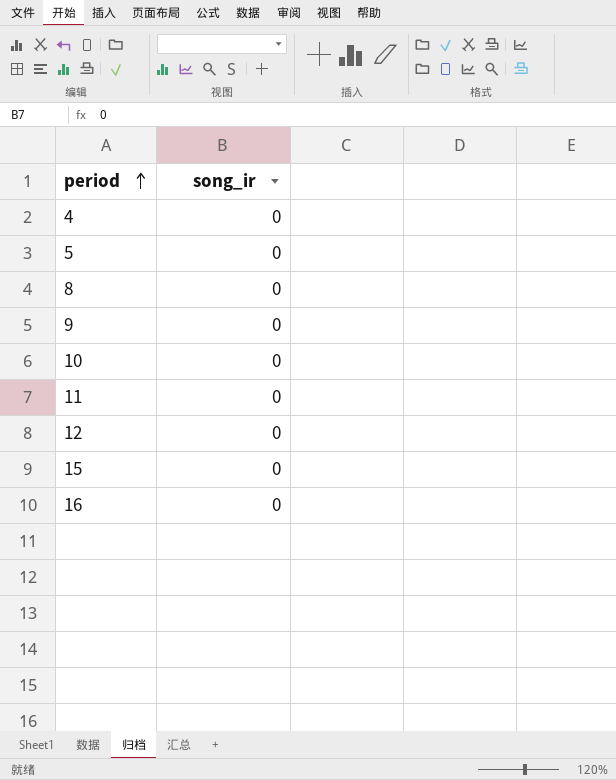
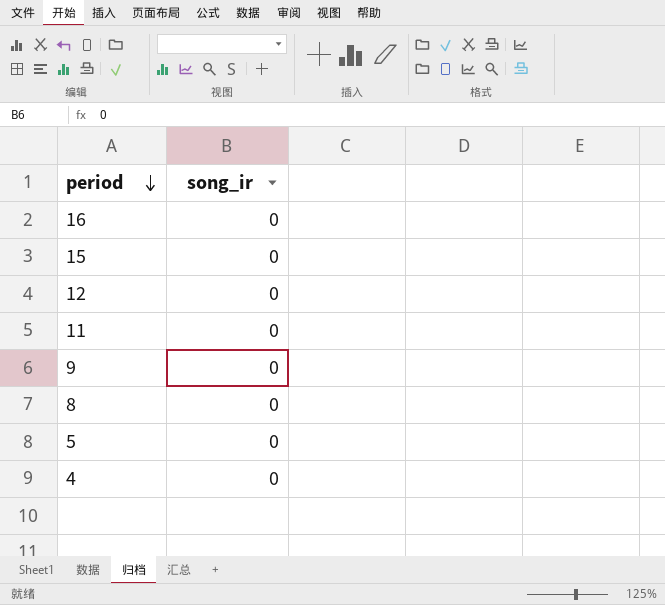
row order: period ascending -> period descending
row 10: 0 -> none

